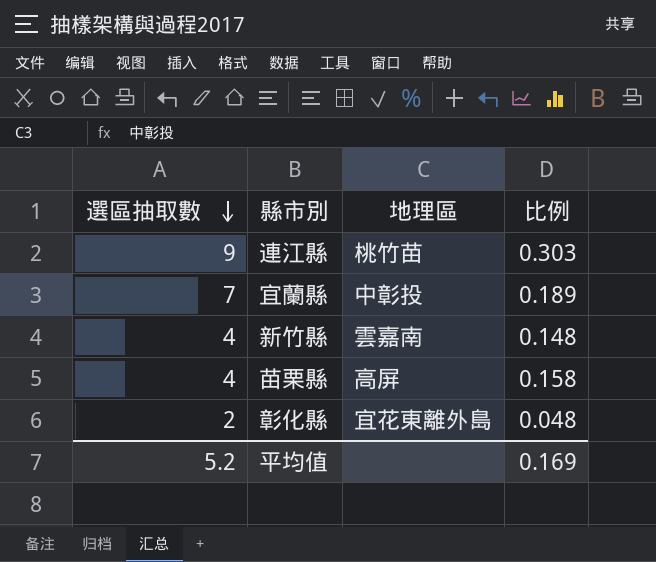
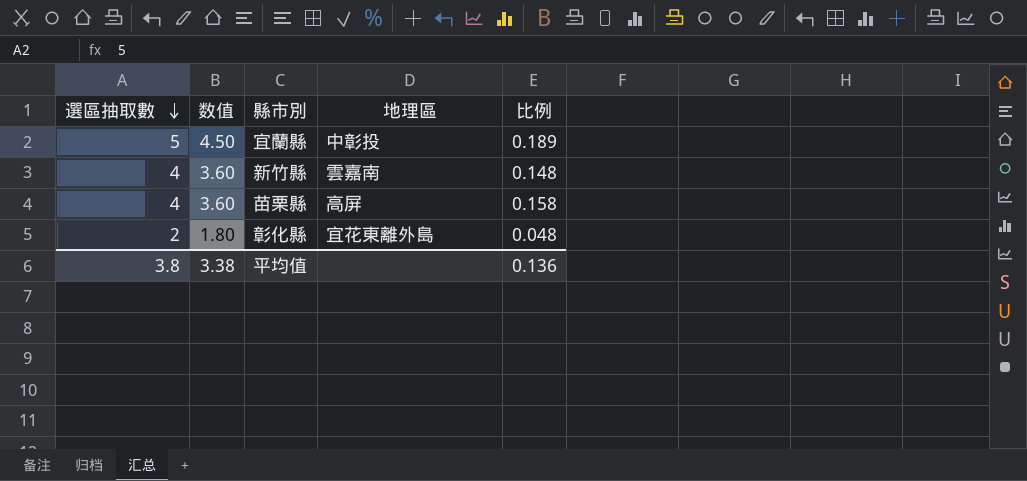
column 数值 | formula: none -> [選區抽取數] * 0.9
row 連江縣: 9 | 桃竹苗 | 0.303 -> none
宜蘭縣 | 選區抽取數: 7 -> 5
平均值 | 選區抽取數: 5.2 -> 3.8
平均值 | 比例: 0.169 -> 0.136

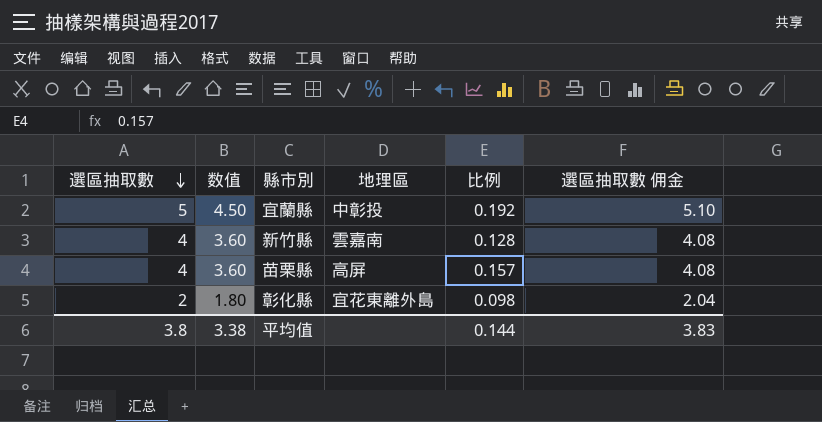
column 選區抽取數 佣金 | formula: none -> [選區抽取數] * 1.02
宜蘭縣 | 比例: 0.189 -> 0.192
新竹縣 | 比例: 0.148 -> 0.128
苗栗縣 | 比例: 0.158 -> 0.157
彰化縣 | 比例: 0.048 -> 0.098
平均值 | 比例: 0.136 -> 0.144

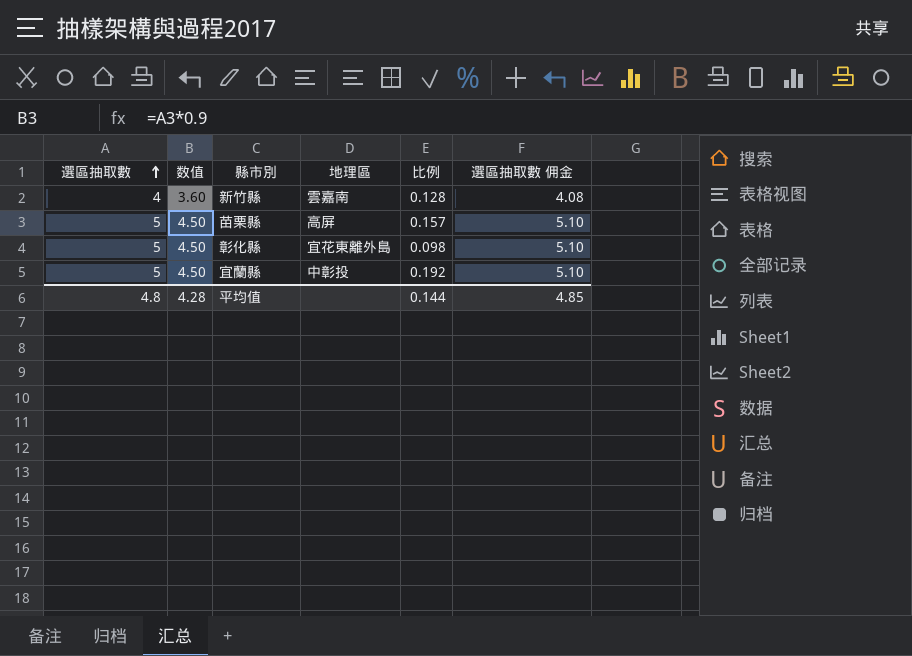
row order: 選區抽取數 descending -> 選區抽取數 ascending
苗栗縣 | 選區抽取數: 4 -> 5
苗栗縣 | 数值: 3.60 -> 4.50
苗栗縣 | 選區抽取數 佣金: 4.08 -> 5.10
彰化縣 | 選區抽取數: 2 -> 5
彰化縣 | 数值: 1.80 -> 4.50
彰化縣 | 選區抽取數 佣金: 2.04 -> 5.10
平均值 | 選區抽取數: 3.8 -> 4.8
平均值 | 数值: 3.38 -> 4.28
平均值 | 選區抽取數 佣金: 3.83 -> 4.85

